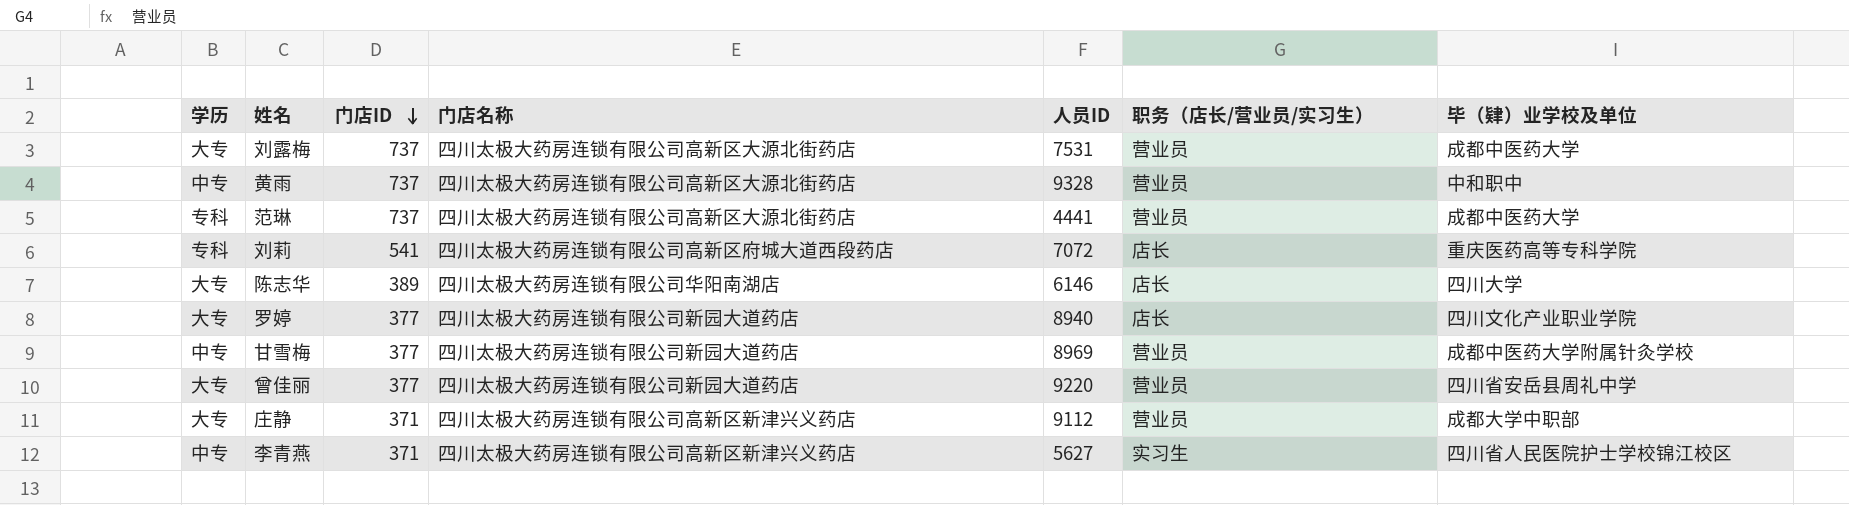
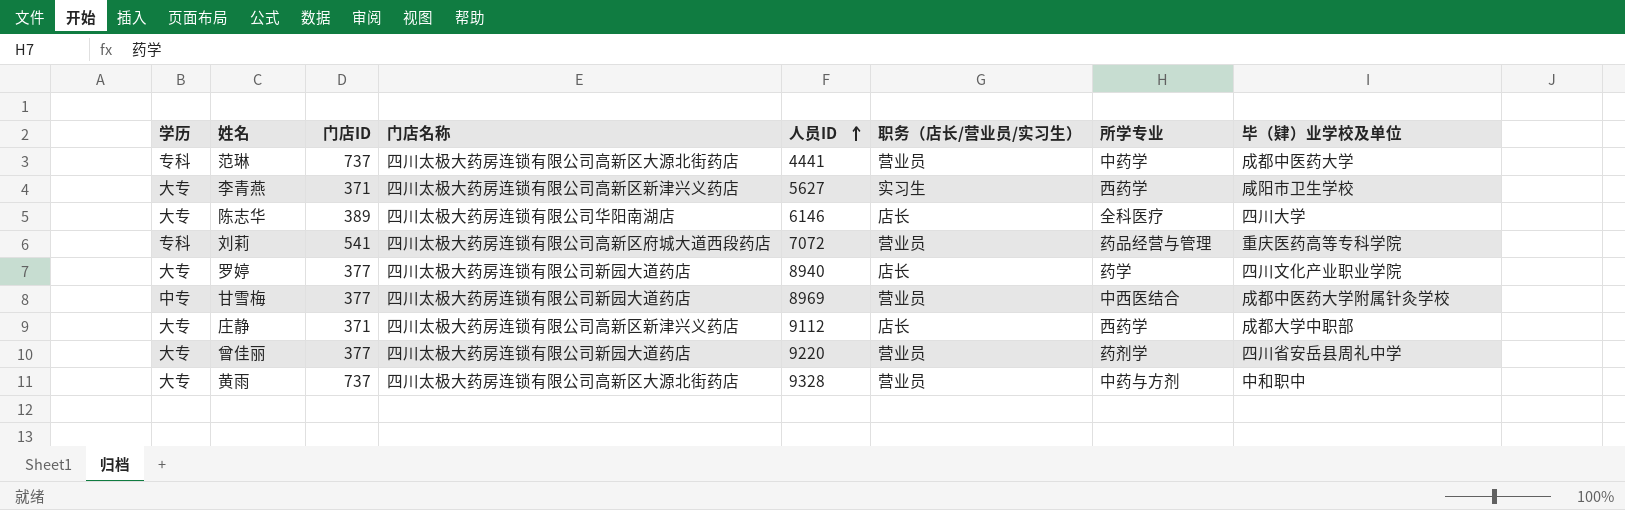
row order: 门店ID descending -> 人员ID ascending
column 所学专业 | position: none -> 7
row 刘露梅: 大专 | 737 | 四川太极大药房连锁有限公司高新区大源北街药店 | 7531 | 营业员 | 成都中医药大学 -> none
李青燕 | 学历: 中专 -> 大专
李青燕 | 毕（肄）业学校及单位: 四川省人民医院护士学校锦江校区 -> 咸阳市卫生学校
刘莉 | 职务（店长/营业员/实习生）: 店长 -> 营业员
庄静 | 职务（店长/营业员/实习生）: 营业员 -> 店长
黄雨 | 学历: 中专 -> 大专

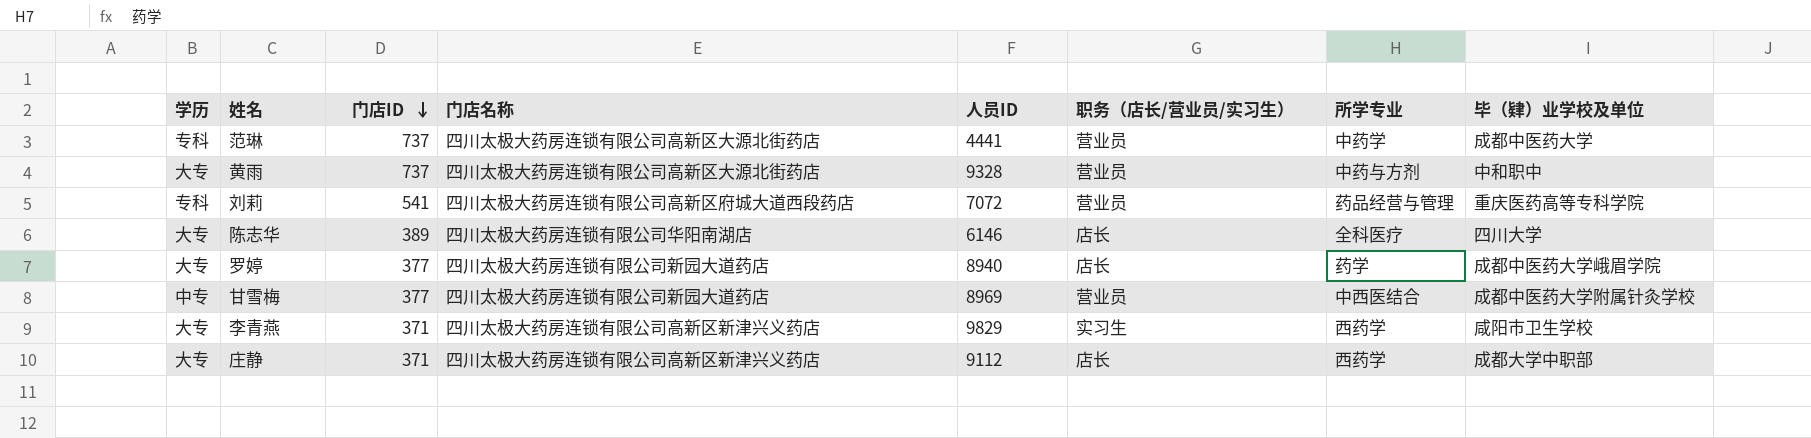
row order: 人员ID ascending -> 门店ID descending
row 曾佳丽: 大专 | 377 | 四川太极大药房连锁有限公司新园大道药店 | 9220 | 营业员 | 药剂学 | 四川省安岳县周礼中学 -> none
罗婷 | 毕（肄）业学校及单位: 四川文化产业职业学院 -> 成都中医药大学峨眉学院
李青燕 | 人员ID: 5627 -> 9829

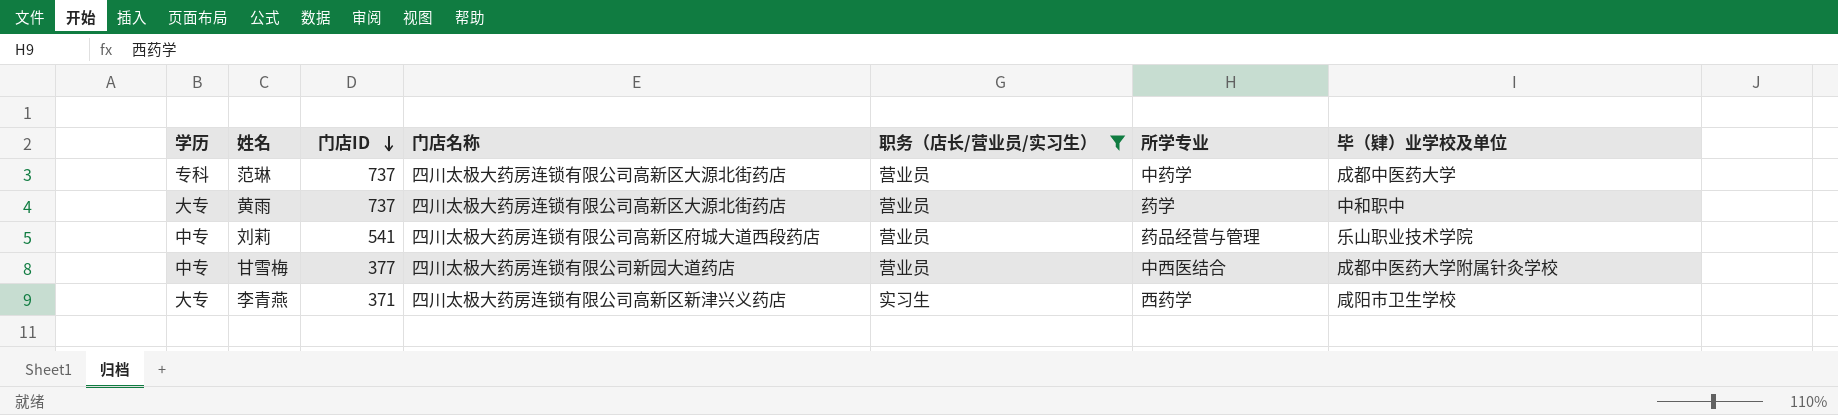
filter: none -> 职务（店长/营业员/实习生） != 店长
column 人员ID | position: 5 -> none
黄雨 | 所学专业: 中药与方剂 -> 药学
刘莉 | 学历: 专科 -> 中专
刘莉 | 毕（肄）业学校及单位: 重庆医药高等专科学院 -> 乐山职业技术学院

